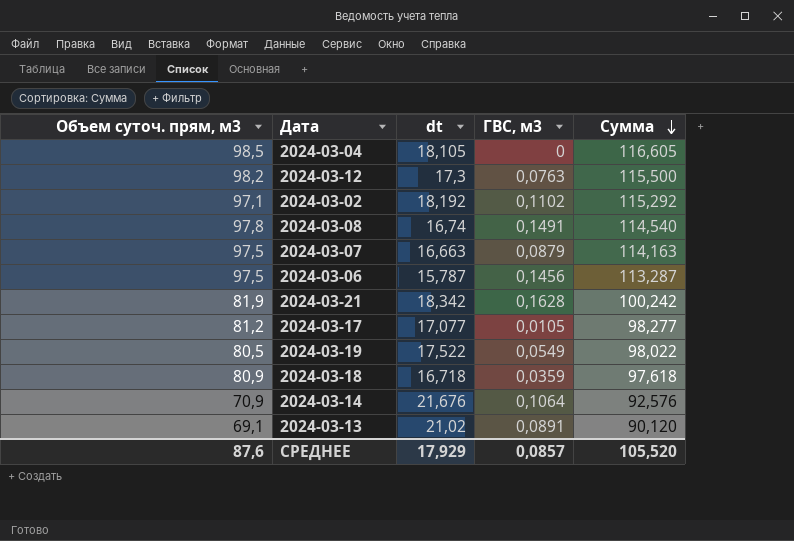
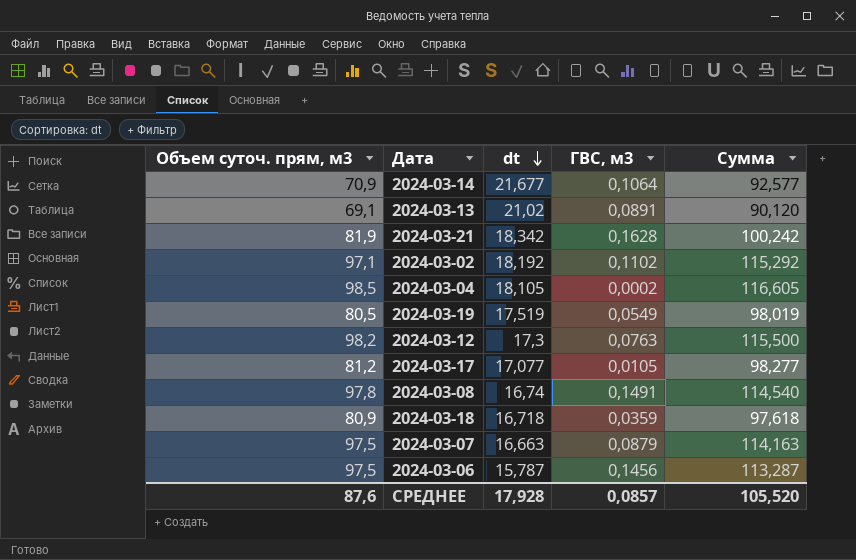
row order: Сумма descending -> dt descending
2024-03-14 | dt: 21,676 -> 21,677
2024-03-14 | Сумма: 92,576 -> 92,577
2024-03-04 | ГВС, м3: 0 -> 0,0002
2024-03-19 | dt: 17,522 -> 17,519
2024-03-19 | Сумма: 98,022 -> 98,019
СРЕДНЕЕ | dt: 17,929 -> 17,928

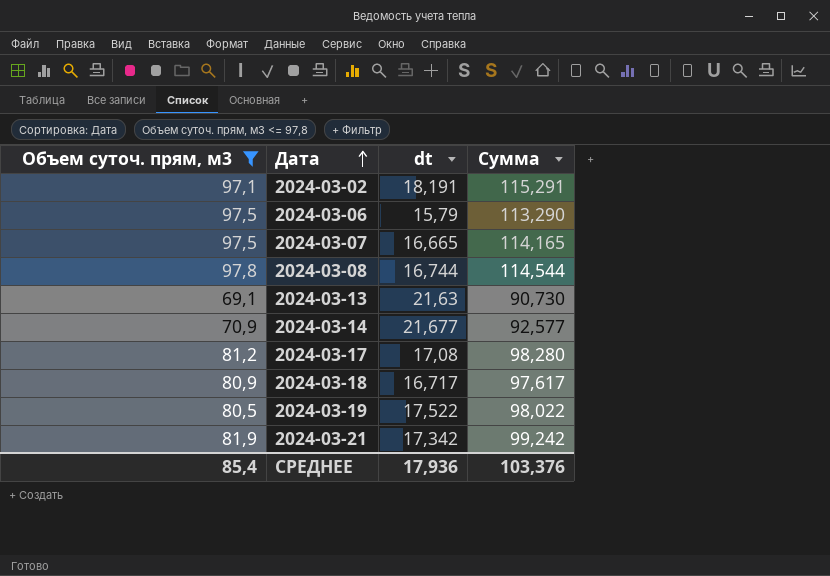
filter: none -> Объем суточ. прям, м3 <= 97,8
row order: dt descending -> Дата ascending
column ГВС, м3 | position: 4 -> none
2024-03-02 | dt: 18,192 -> 18,191
2024-03-02 | Сумма: 115,292 -> 115,291
2024-03-06 | dt: 15,787 -> 15,79
2024-03-06 | Сумма: 113,287 -> 113,290
2024-03-07 | dt: 16,663 -> 16,665
2024-03-07 | Сумма: 114,163 -> 114,165
2024-03-08 | dt: 16,74 -> 16,744
2024-03-08 | Сумма: 114,540 -> 114,544
2024-03-13 | dt: 21,02 -> 21,63
2024-03-13 | Сумма: 90,120 -> 90,730
2024-03-17 | dt: 17,077 -> 17,08
2024-03-17 | Сумма: 98,277 -> 98,280
2024-03-18 | dt: 16,718 -> 16,717
2024-03-18 | Сумма: 97,618 -> 97,617
2024-03-19 | dt: 17,519 -> 17,522
2024-03-19 | Сумма: 98,019 -> 98,022
2024-03-21 | dt: 18,342 -> 17,342
2024-03-21 | Сумма: 100,242 -> 99,242
СРЕДНЕЕ | Объем суточ. прям, м3: 87,6 -> 85,4
СРЕДНЕЕ | dt: 17,928 -> 17,936
СРЕДНЕЕ | Сумма: 105,520 -> 103,376

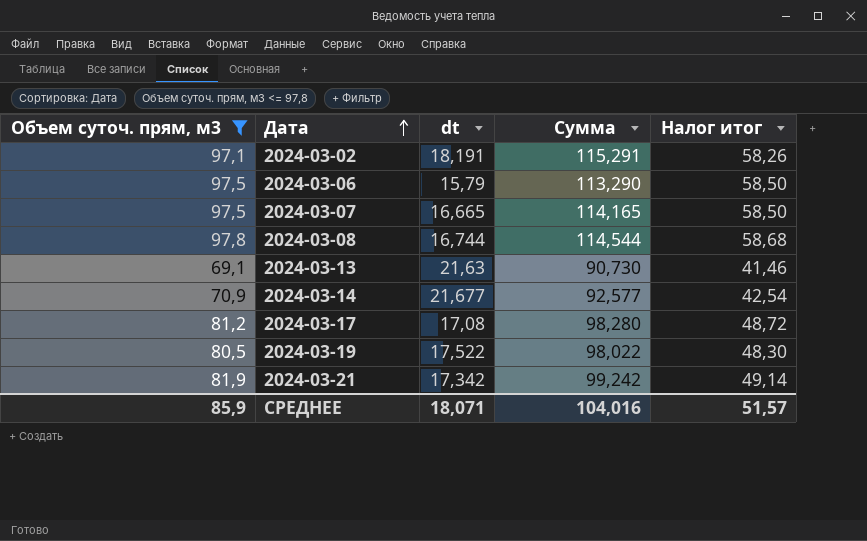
column Налог итог | formula: none -> [Объем суточ. прям, м3] * 0,6
row 2024-03-18: 80,9 | 16,717 | 97,617 -> none
СРЕДНЕЕ | Объем суточ. прям, м3: 85,4 -> 85,9
СРЕДНЕЕ | dt: 17,936 -> 18,071
СРЕДНЕЕ | Сумма: 103,376 -> 104,016

